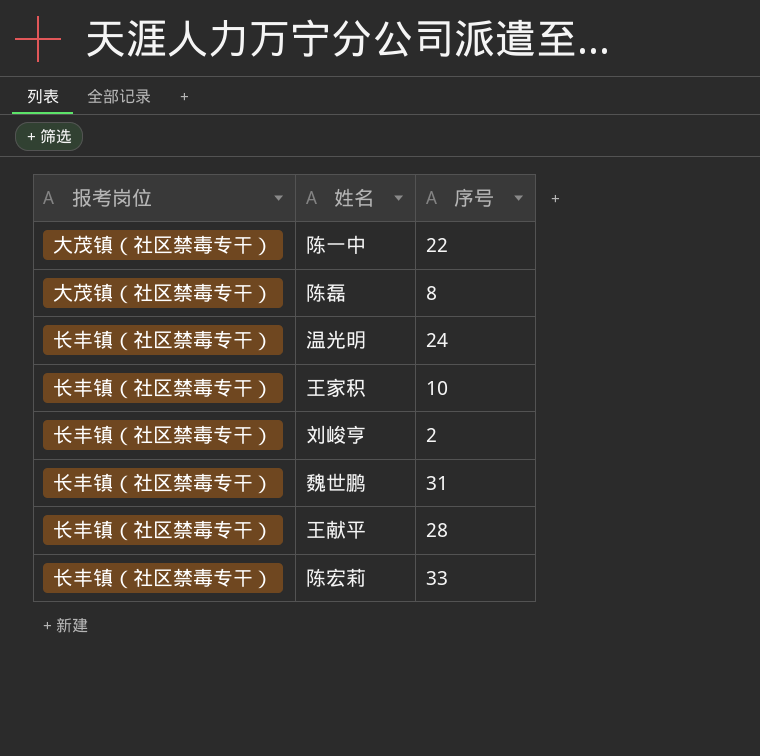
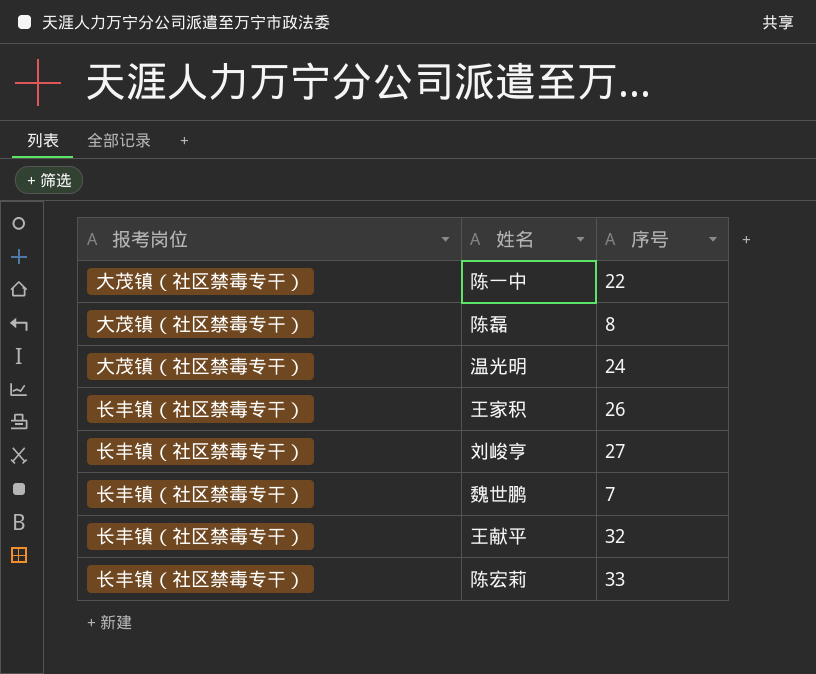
温光明 | 报考岗位: 长丰镇（社区禁毒专干） -> 大茂镇（社区禁毒专干）
王家积 | 序号: 10 -> 26
刘峻亨 | 序号: 2 -> 27
魏世鹏 | 序号: 31 -> 7
王献平 | 序号: 28 -> 32

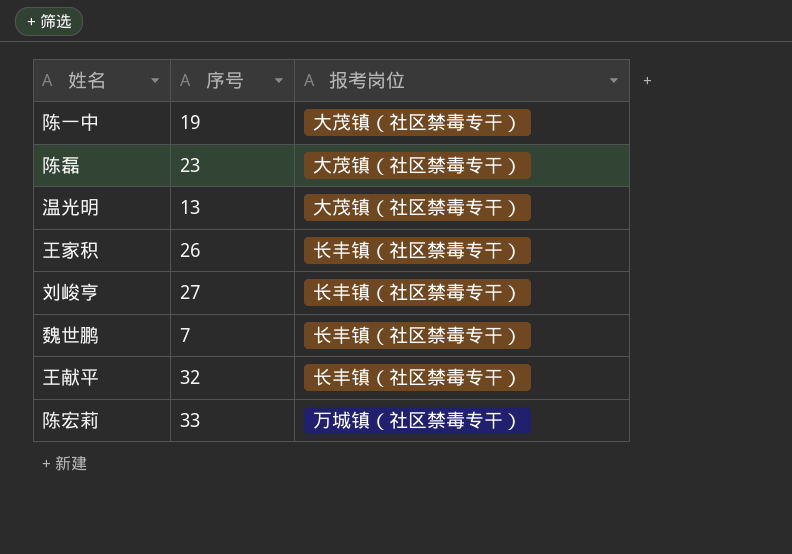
column 报考岗位 | position: 1 -> 3
陈一中 | 序号: 22 -> 19
陈磊 | 序号: 8 -> 23
温光明 | 序号: 24 -> 13
陈宏莉 | 报考岗位: 长丰镇（社区禁毒专干） -> 万城镇（社区禁毒专干）

